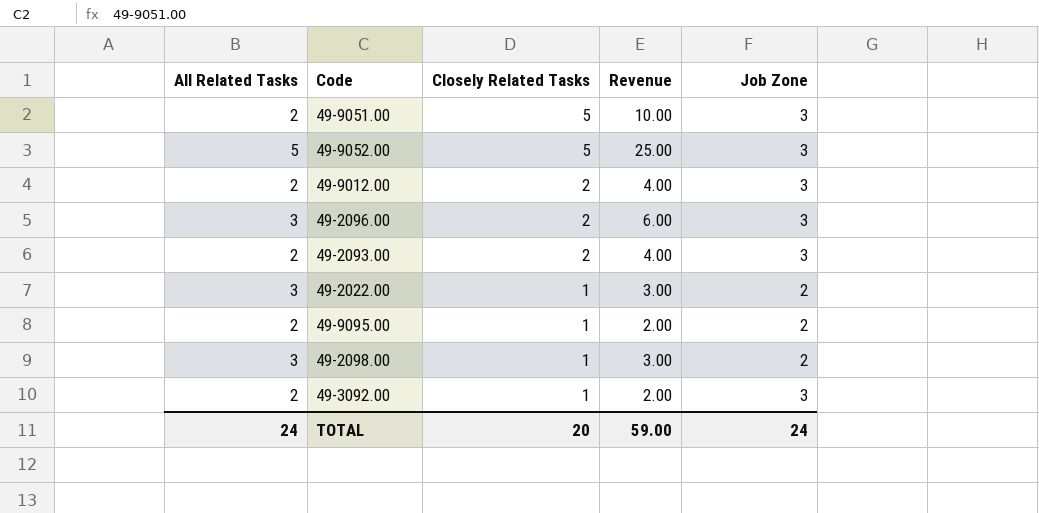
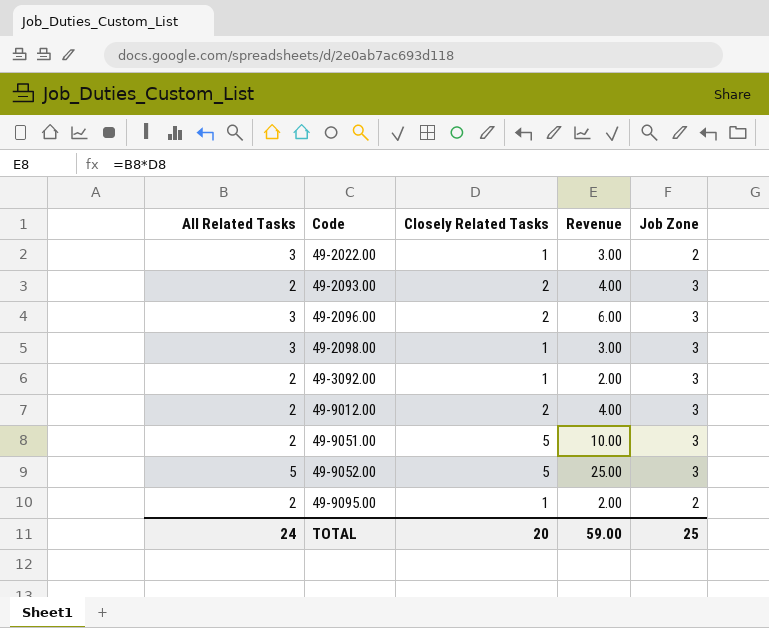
row order: Closely Related Tasks descending -> Code ascending
49-2098.00 | Job Zone: 2 -> 3
TOTAL | Job Zone: 24 -> 25

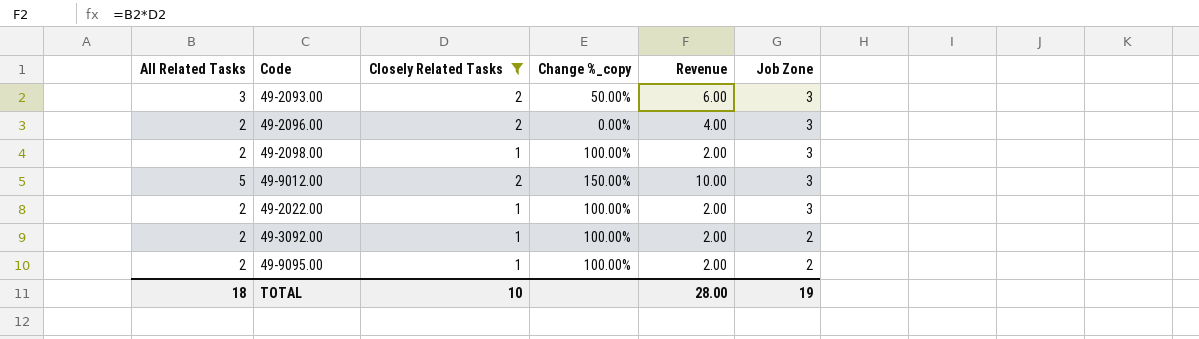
filter: none -> Closely Related Tasks != 5
row order: Code ascending -> Job Zone descending
column Change %_copy | formula: none -> ([All Related Tasks] - [Closely Related Tasks]) / [Closely Related Tasks]
49-2093.00 | All Related Tasks: 2 -> 3
49-2093.00 | Revenue: 4.00 -> 6.00
49-2096.00 | All Related Tasks: 3 -> 2
49-2096.00 | Revenue: 6.00 -> 4.00
49-2098.00 | All Related Tasks: 3 -> 2
49-2098.00 | Revenue: 3.00 -> 2.00
49-9012.00 | All Related Tasks: 2 -> 5
49-9012.00 | Revenue: 4.00 -> 10.00
49-2022.00 | All Related Tasks: 3 -> 2
49-2022.00 | Revenue: 3.00 -> 2.00
49-2022.00 | Job Zone: 2 -> 3
49-3092.00 | Job Zone: 3 -> 2
TOTAL | All Related Tasks: 24 -> 18
TOTAL | Closely Related Tasks: 20 -> 10
TOTAL | Revenue: 59.00 -> 28.00
TOTAL | Job Zone: 25 -> 19

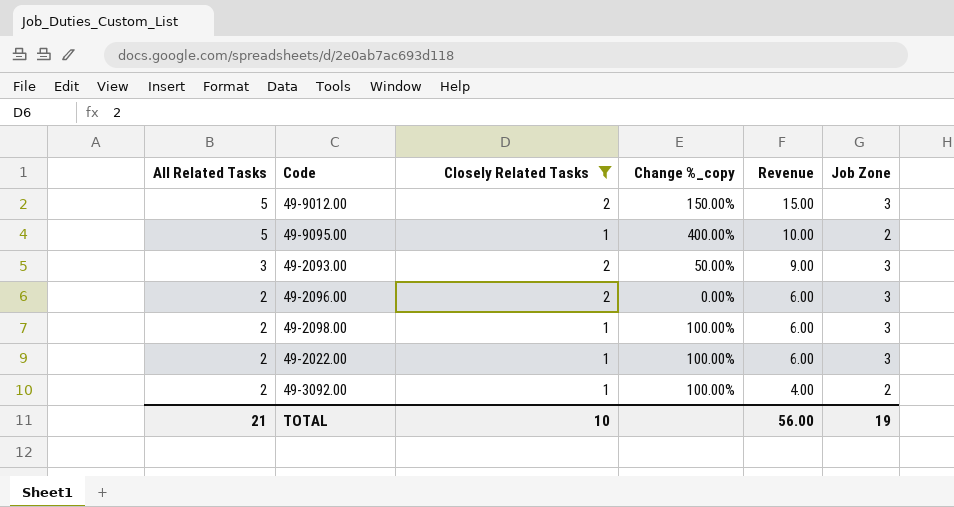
row order: Job Zone descending -> All Related Tasks descending
column Revenue | formula: [All Related Tasks] * [Closely Related Tasks] -> [All Related Tasks] * [Job Zone]
49-9095.00 | All Related Tasks: 2 -> 5
49-9095.00 | Change %_copy: 100.00% -> 400.00%
TOTAL | All Related Tasks: 18 -> 21
TOTAL | Revenue: 28.00 -> 56.00

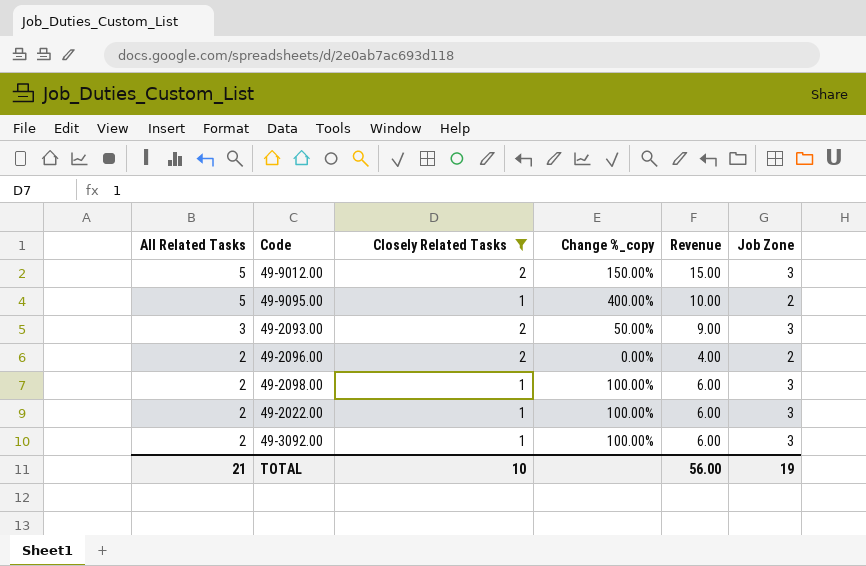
49-2096.00 | Revenue: 6.00 -> 4.00
49-2096.00 | Job Zone: 3 -> 2
49-3092.00 | Revenue: 4.00 -> 6.00
49-3092.00 | Job Zone: 2 -> 3

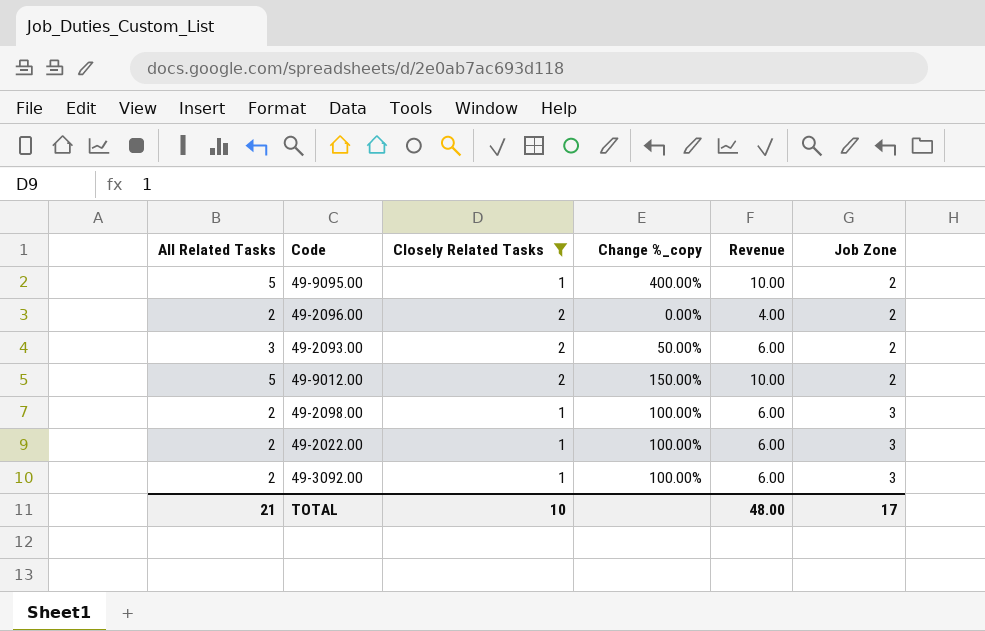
row order: All Related Tasks descending -> Job Zone ascending
49-2093.00 | Revenue: 9.00 -> 6.00
49-2093.00 | Job Zone: 3 -> 2
49-9012.00 | Revenue: 15.00 -> 10.00
49-9012.00 | Job Zone: 3 -> 2
TOTAL | Revenue: 56.00 -> 48.00
TOTAL | Job Zone: 19 -> 17

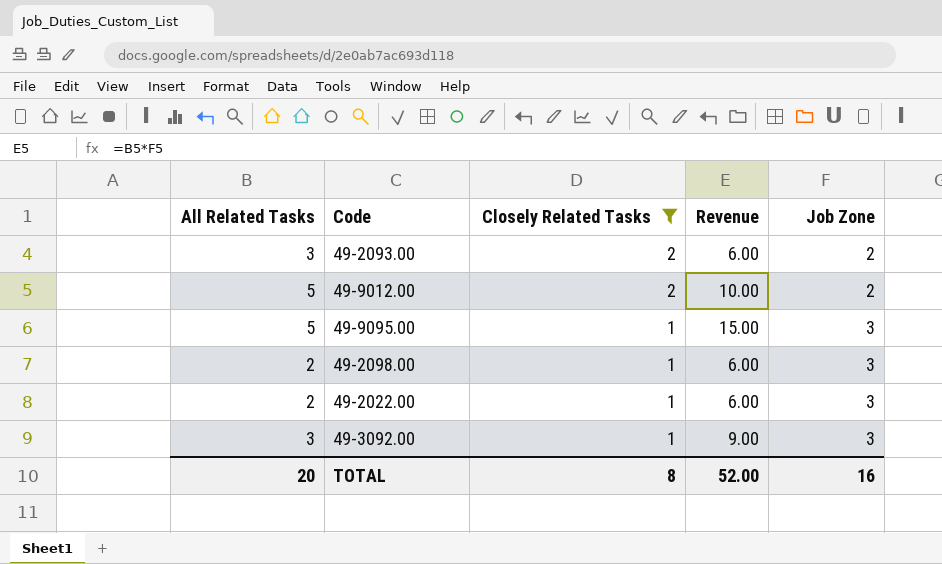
row order: Job Zone ascending -> Closely Related Tasks descending
column Change %_copy | formula: ([All Related Tasks] - [Closely Related Tasks]) / [Closely Related Tasks] -> none
row 49-2096.00: 2 | 2 | 0.00% | 4.00 | 2 -> none
49-9095.00 | Revenue: 10.00 -> 15.00
49-9095.00 | Job Zone: 2 -> 3
49-3092.00 | All Related Tasks: 2 -> 3
49-3092.00 | Revenue: 6.00 -> 9.00
TOTAL | All Related Tasks: 21 -> 20
TOTAL | Closely Related Tasks: 10 -> 8
TOTAL | Revenue: 48.00 -> 52.00
TOTAL | Job Zone: 17 -> 16

